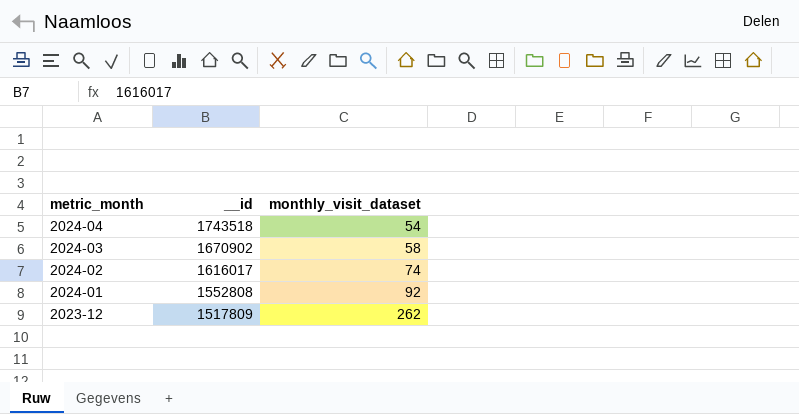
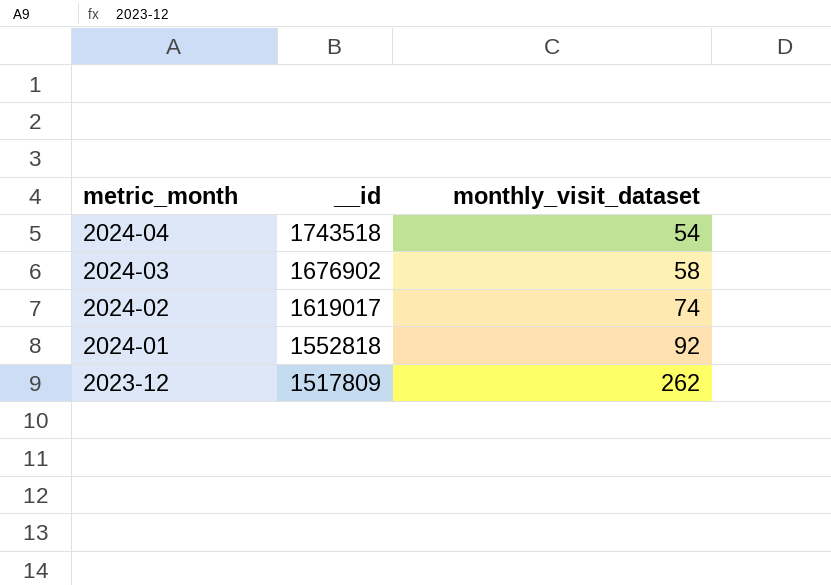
2024-03 | __id: 1670902 -> 1676902
2024-02 | __id: 1616017 -> 1619017
2024-01 | __id: 1552808 -> 1552818

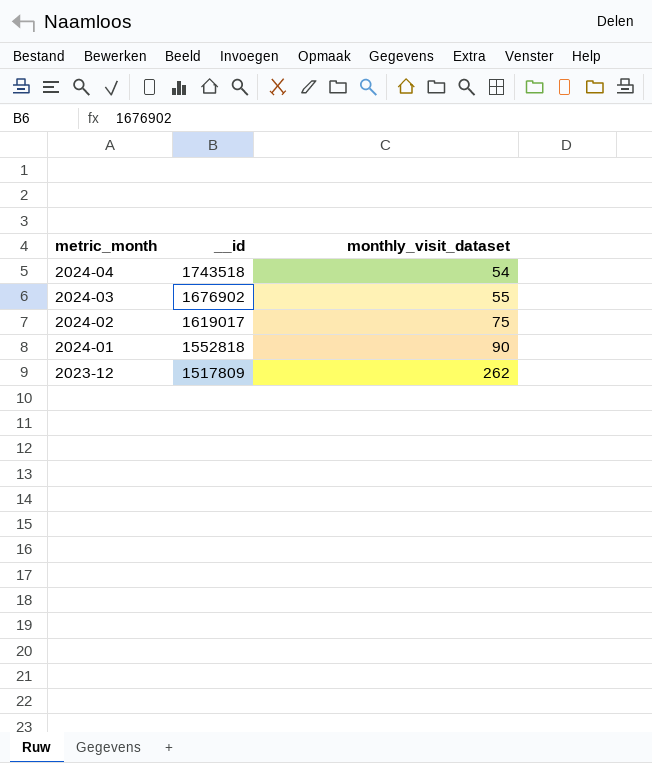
2024-03 | monthly_visit_dataset: 58 -> 55
2024-02 | monthly_visit_dataset: 74 -> 75
2024-01 | monthly_visit_dataset: 92 -> 90

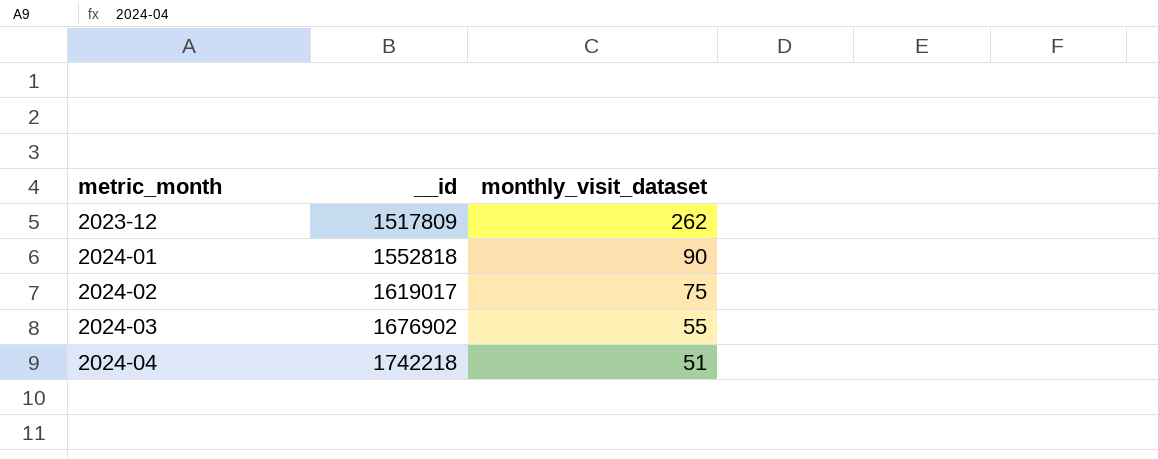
row order: metric_month descending -> metric_month ascending
2024-04 | __id: 1743518 -> 1742218
2024-04 | monthly_visit_dataset: 54 -> 51

